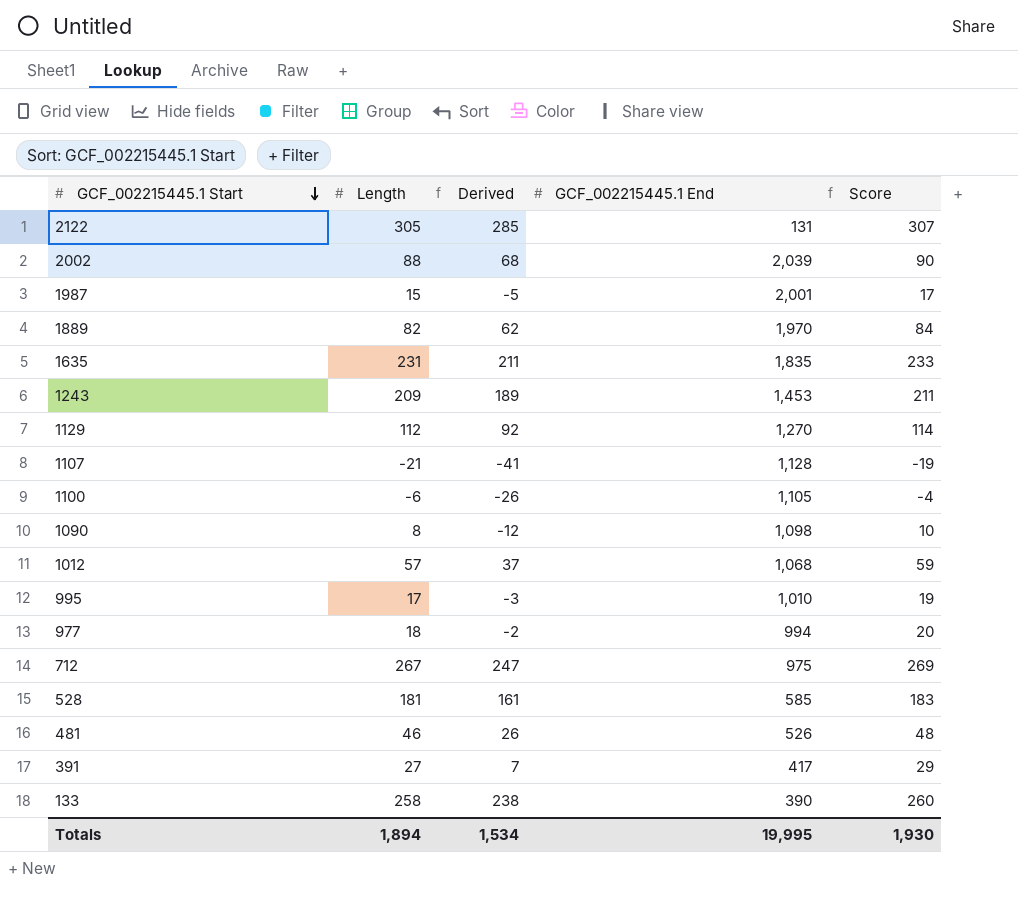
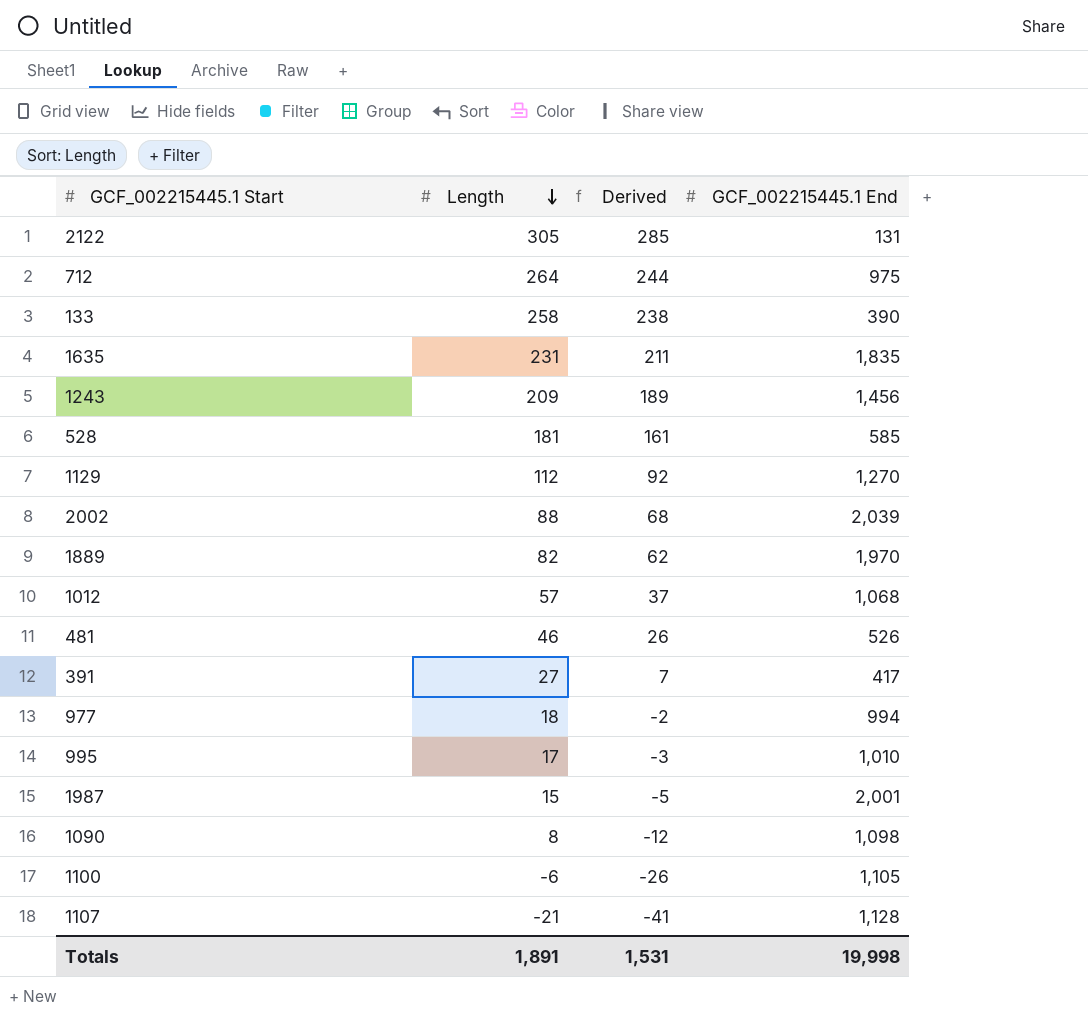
row order: GCF_002215445.1 Start descending -> Length descending
column Score | formula: [Length] + 2 -> none
712 | Length: 267 -> 264
712 | Derived: 247 -> 244
1243 | GCF_002215445.1 End: 1,453 -> 1,456
Totals | Length: 1,894 -> 1,891
Totals | Derived: 1,534 -> 1,531
Totals | GCF_002215445.1 End: 19,995 -> 19,998

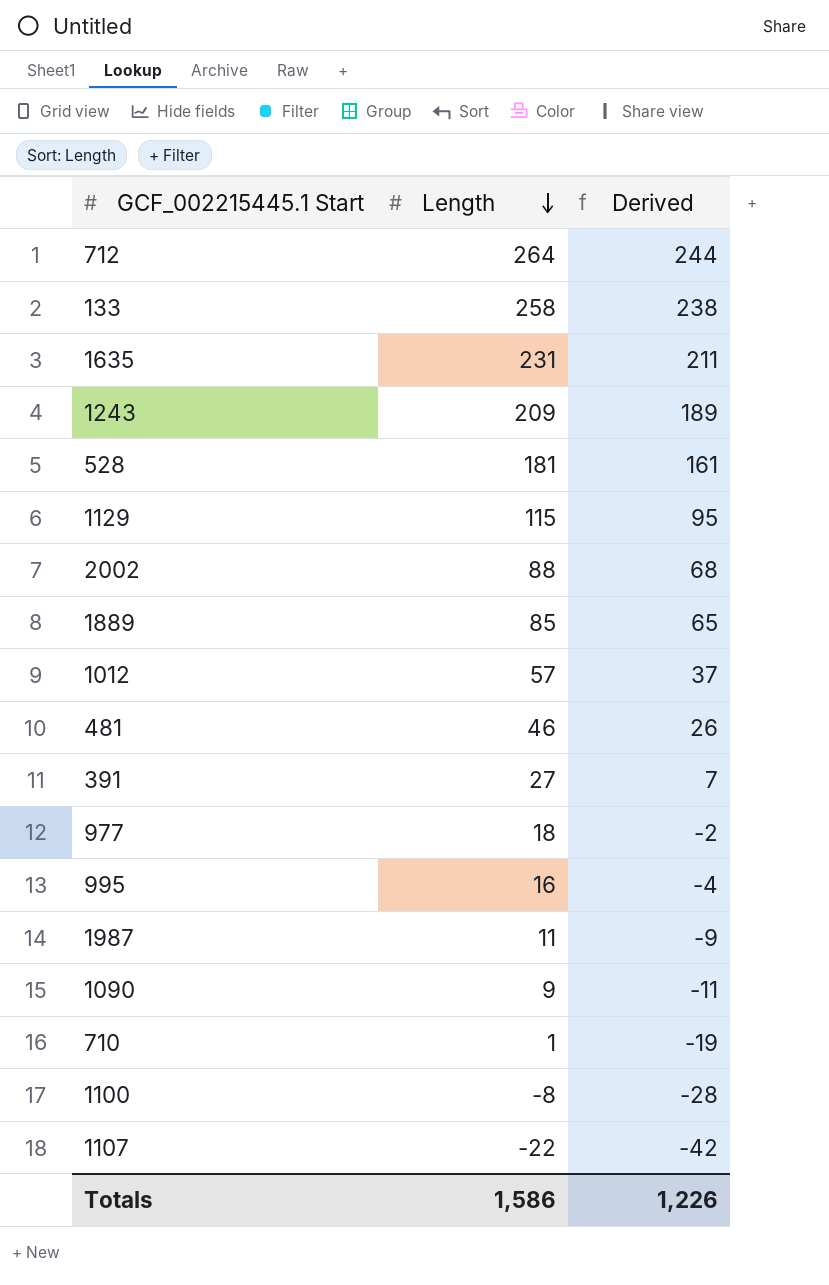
column GCF_002215445.1 End | position: 4 -> none
row 2122: 305 | 285 | 131 -> none
1129 | Length: 112 -> 115
1129 | Derived: 92 -> 95
1889 | Length: 82 -> 85
1889 | Derived: 62 -> 65
995 | Length: 17 -> 16
995 | Derived: -3 -> -4
1987 | Length: 15 -> 11
1987 | Derived: -5 -> -9
1090 | Length: 8 -> 9
1090 | Derived: -12 -> -11
row 710: none -> 1 | -19
1100 | Length: -6 -> -8
1100 | Derived: -26 -> -28
1107 | Length: -21 -> -22
1107 | Derived: -41 -> -42
Totals | Length: 1,891 -> 1,586
Totals | Derived: 1,531 -> 1,226

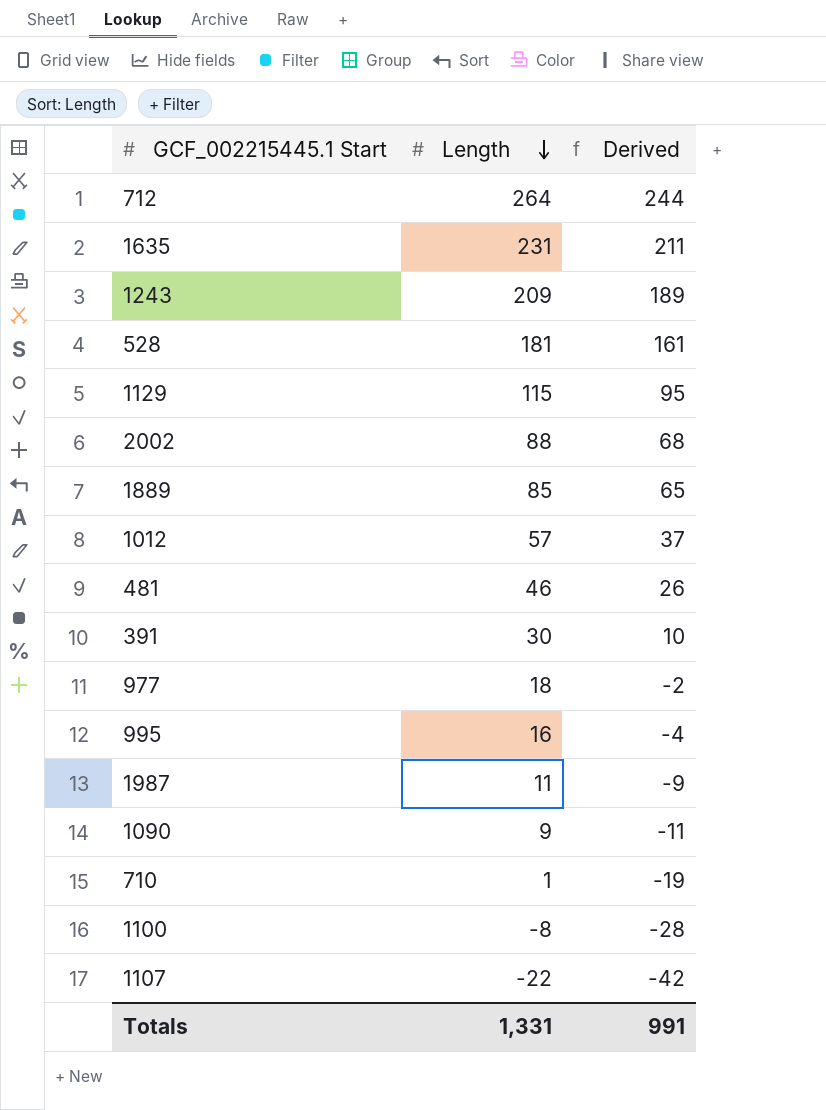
row 133: 258 | 238 -> none
391 | Length: 27 -> 30
391 | Derived: 7 -> 10
Totals | Length: 1,586 -> 1,331
Totals | Derived: 1,226 -> 991

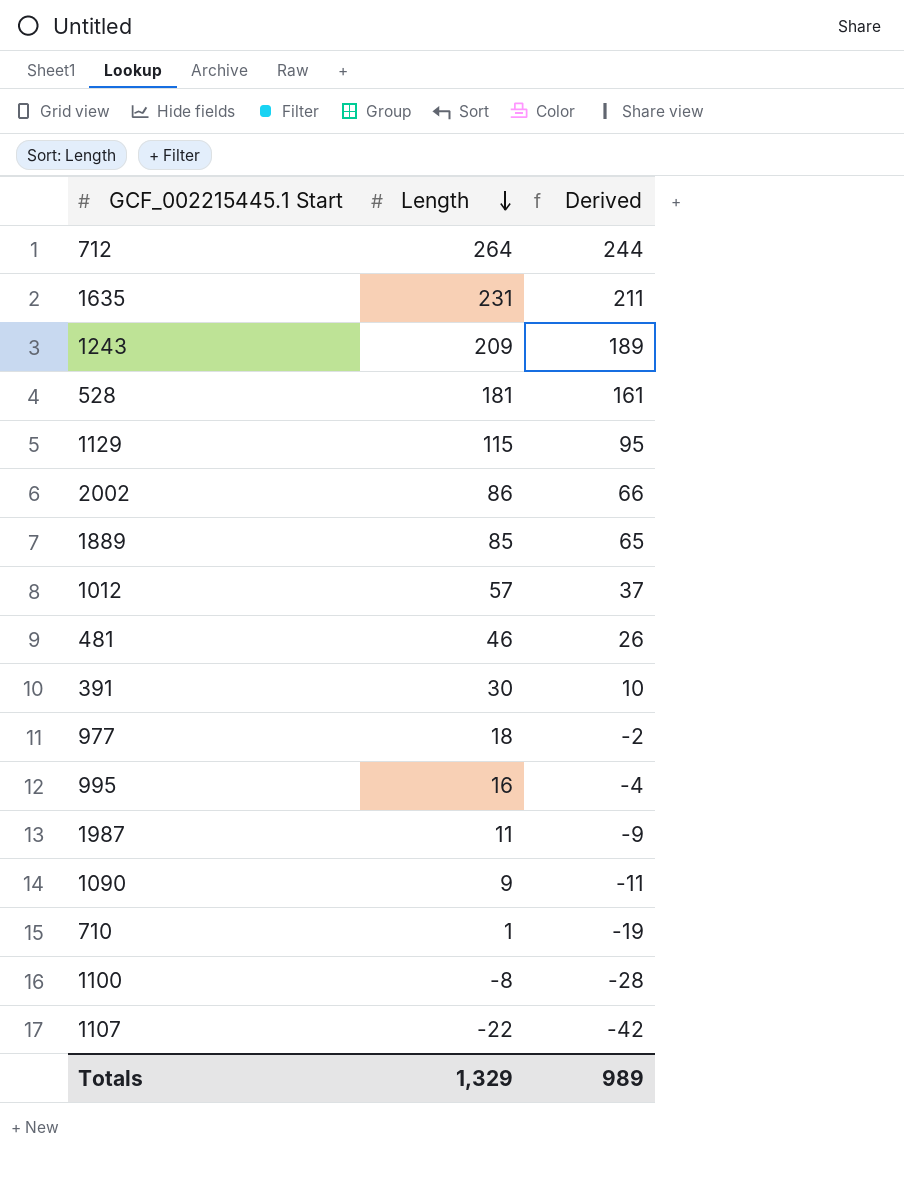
2002 | Length: 88 -> 86
2002 | Derived: 68 -> 66
Totals | Length: 1,331 -> 1,329
Totals | Derived: 991 -> 989

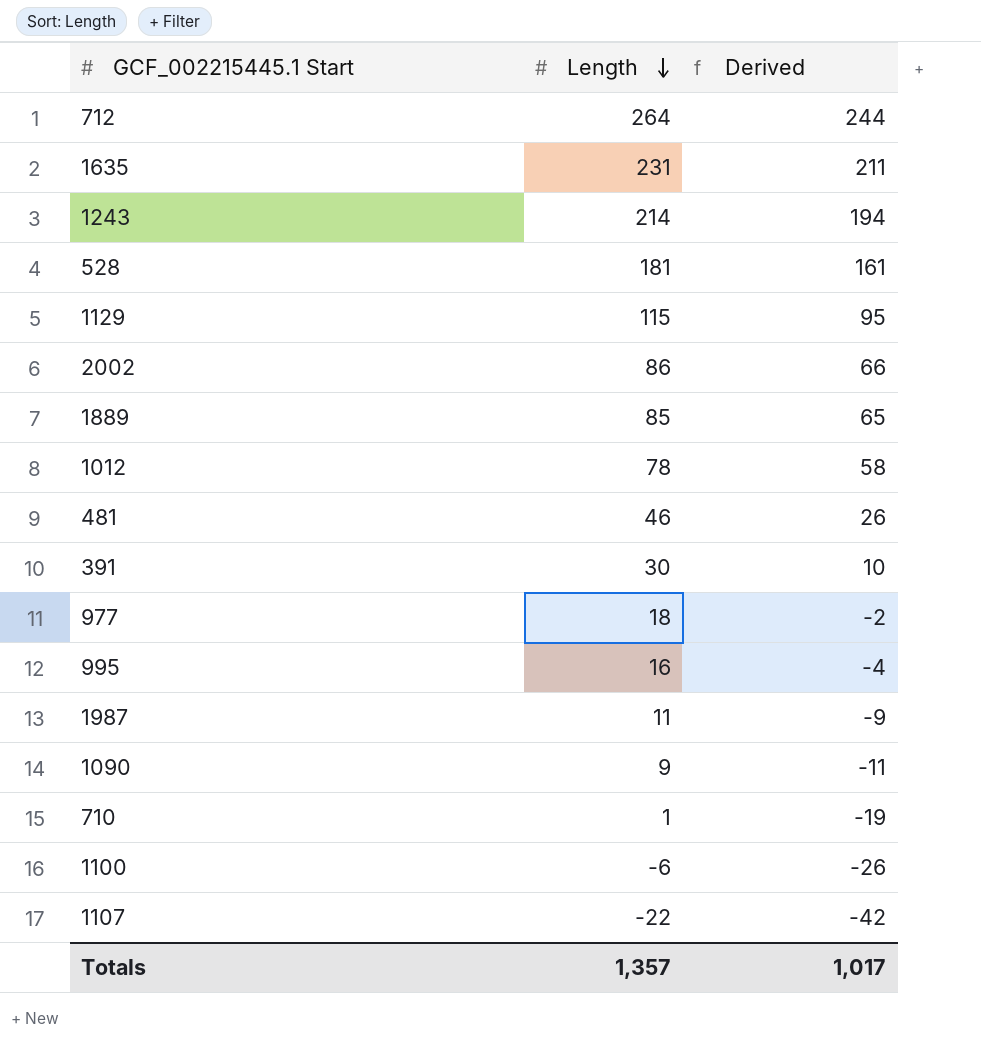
1243 | Length: 209 -> 214
1243 | Derived: 189 -> 194
1012 | Length: 57 -> 78
1012 | Derived: 37 -> 58
1100 | Length: -8 -> -6
1100 | Derived: -28 -> -26
Totals | Length: 1,329 -> 1,357
Totals | Derived: 989 -> 1,017

